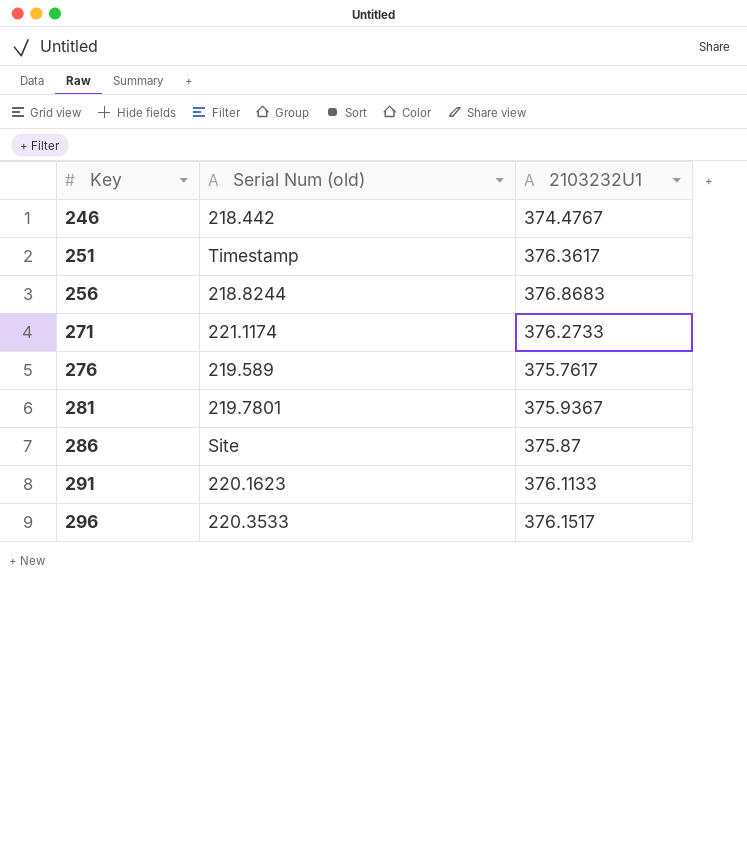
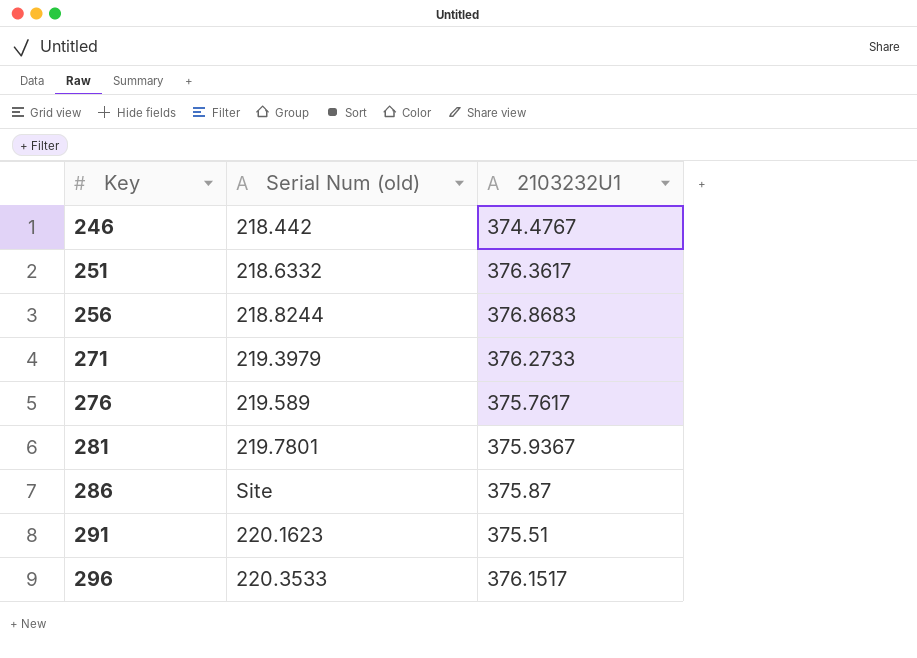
251 | Serial Num (old): Timestamp -> 218.6332
271 | Serial Num (old): 221.1174 -> 219.3979
291 | 2103232U1: 376.1133 -> 375.51

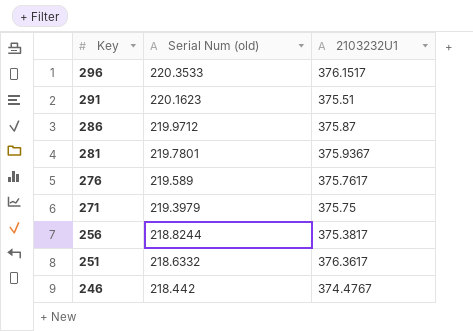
row order: Key ascending -> Key descending
286 | Serial Num (old): Site -> 219.9712
271 | 2103232U1: 376.2733 -> 375.75
256 | 2103232U1: 376.8683 -> 375.3817

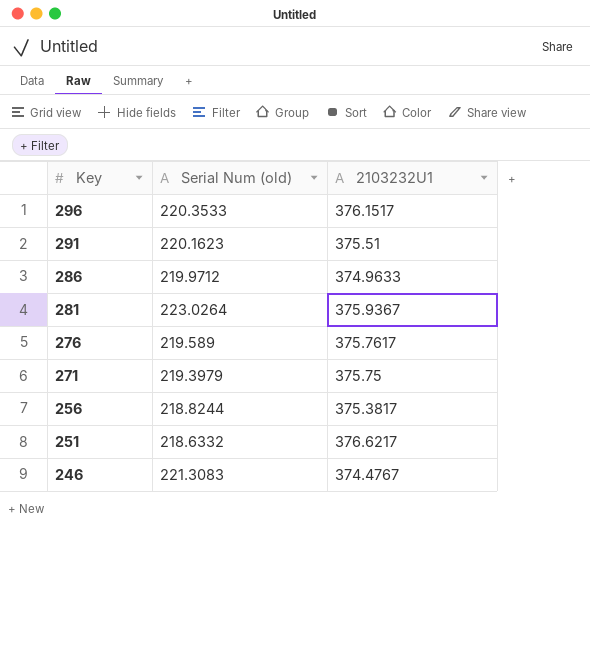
286 | 2103232U1: 375.87 -> 374.9633
281 | Serial Num (old): 219.7801 -> 223.0264
251 | 2103232U1: 376.3617 -> 376.6217
246 | Serial Num (old): 218.442 -> 221.3083

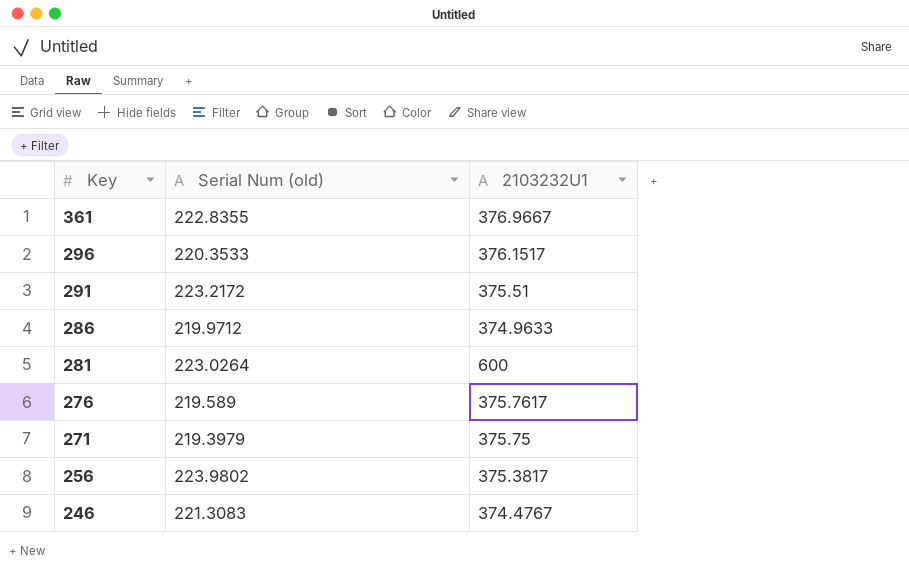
row 251: 218.6332 | 376.6217 -> none
row 361: none -> 222.8355 | 376.9667
291 | Serial Num (old): 220.1623 -> 223.2172
281 | 2103232U1: 375.9367 -> 600
256 | Serial Num (old): 218.8244 -> 223.9802

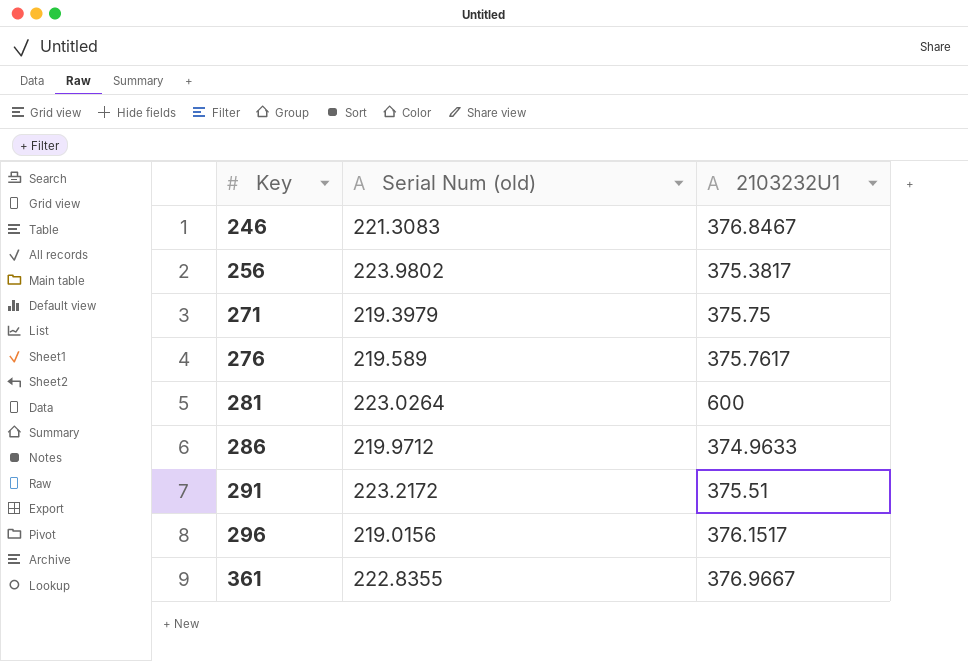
row order: Key descending -> Key ascending
246 | 2103232U1: 374.4767 -> 376.8467
296 | Serial Num (old): 220.3533 -> 219.0156

